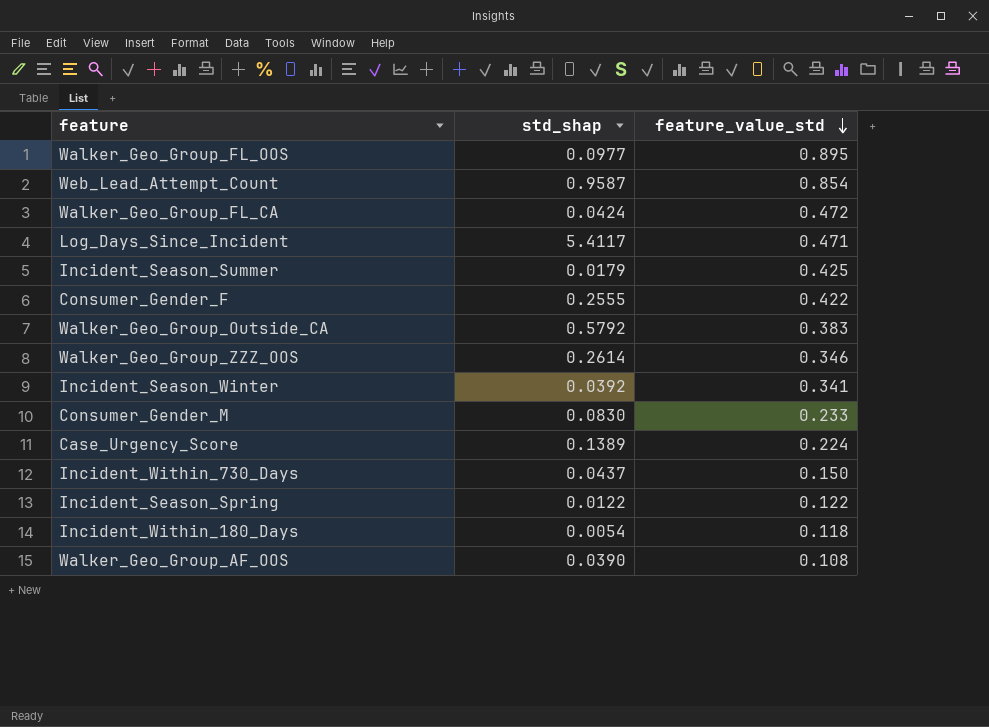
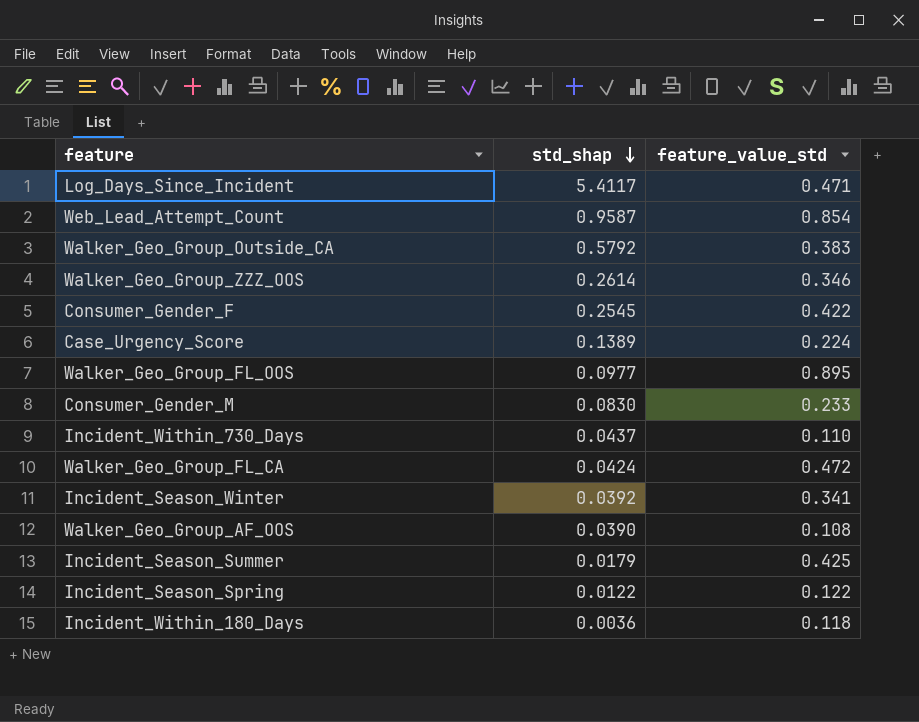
row order: feature_value_std descending -> std_shap descending
Consumer_Gender_F | std_shap: 0.2555 -> 0.2545
Incident_Within_730_Days | feature_value_std: 0.150 -> 0.110
Incident_Within_180_Days | std_shap: 0.0054 -> 0.0036

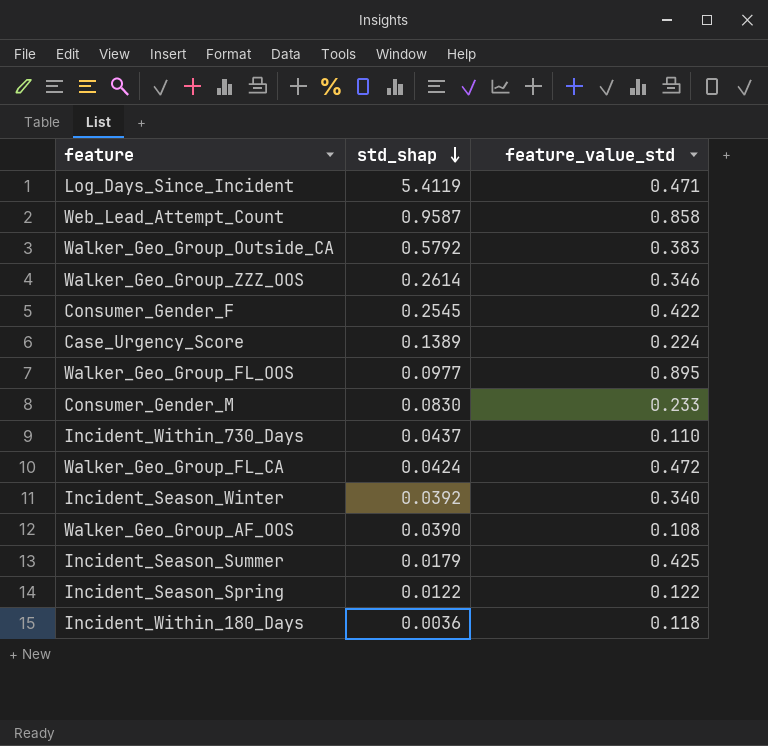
Log_Days_Since_Incident | std_shap: 5.4117 -> 5.4119
Web_Lead_Attempt_Count | feature_value_std: 0.854 -> 0.858
Incident_Season_Winter | feature_value_std: 0.341 -> 0.340

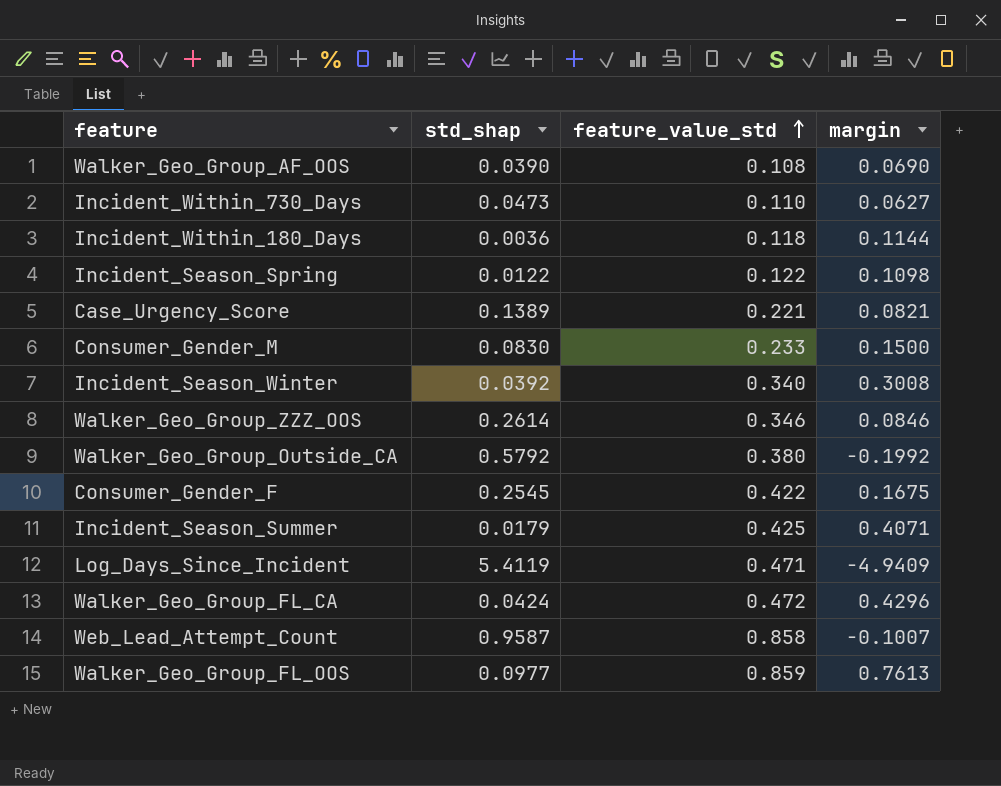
row order: std_shap descending -> feature_value_std ascending
column margin | formula: none -> [feature_value_std] - [std_shap]
Incident_Within_730_Days | std_shap: 0.0437 -> 0.0473
Case_Urgency_Score | feature_value_std: 0.224 -> 0.221
Walker_Geo_Group_Outside_CA | feature_value_std: 0.383 -> 0.380
Walker_Geo_Group_FL_OOS | feature_value_std: 0.895 -> 0.859

